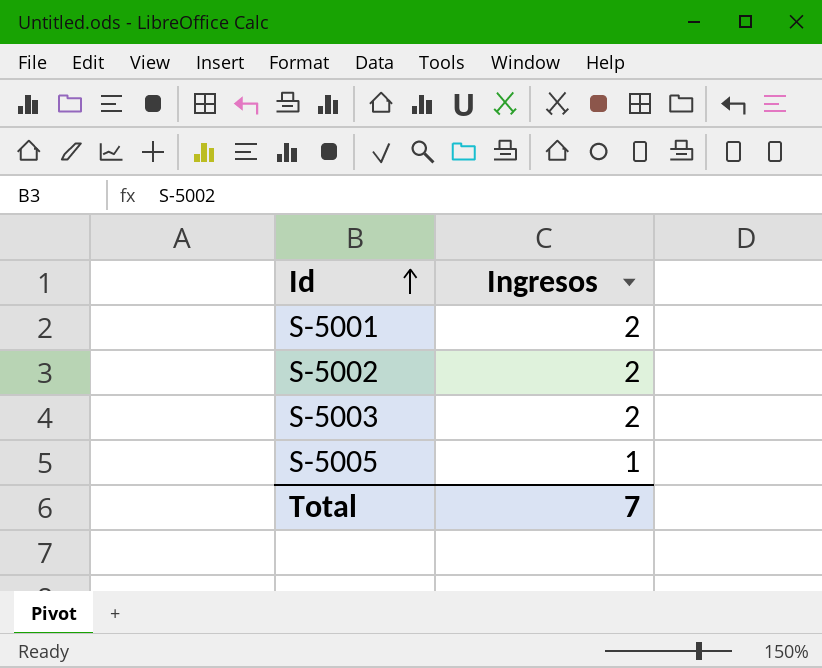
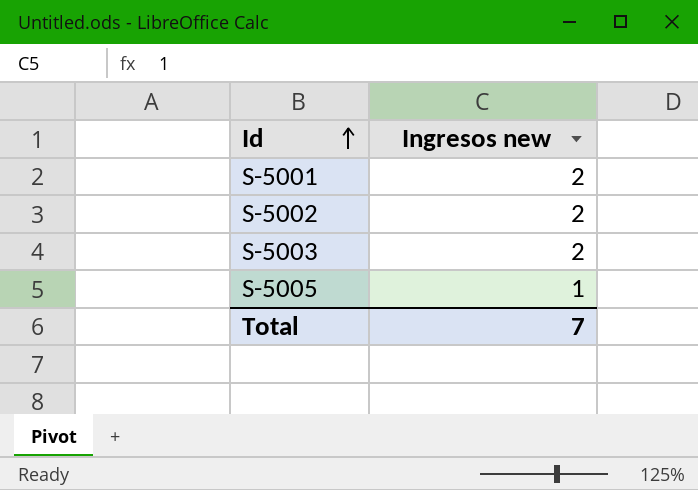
column name: Ingresos -> Ingresos new

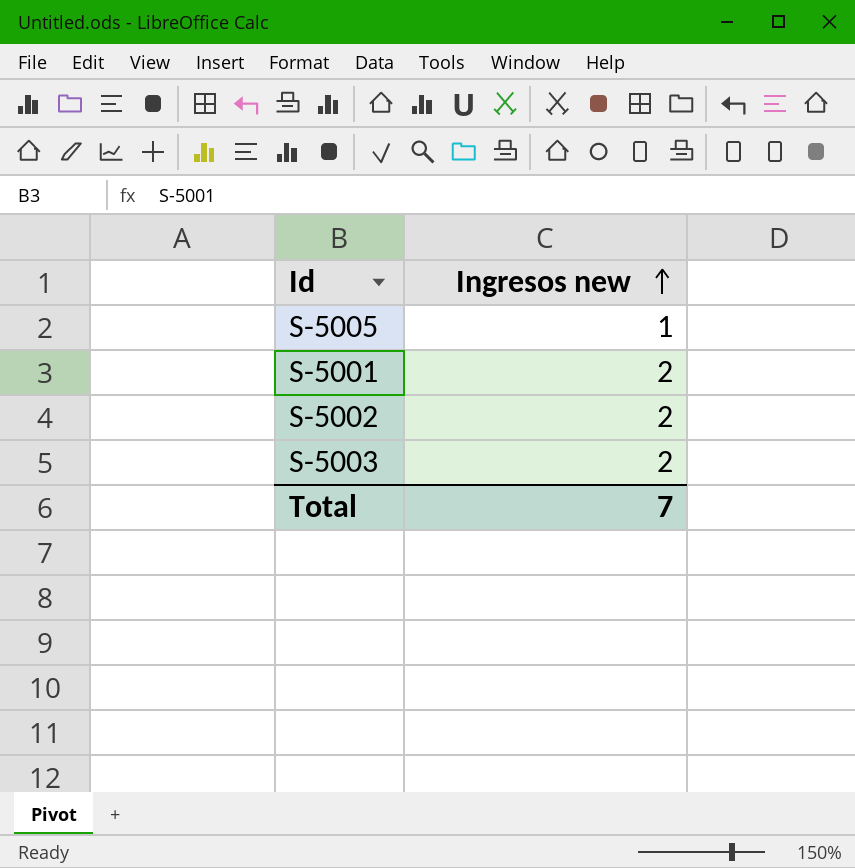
row order: Id ascending -> Ingresos new ascending

